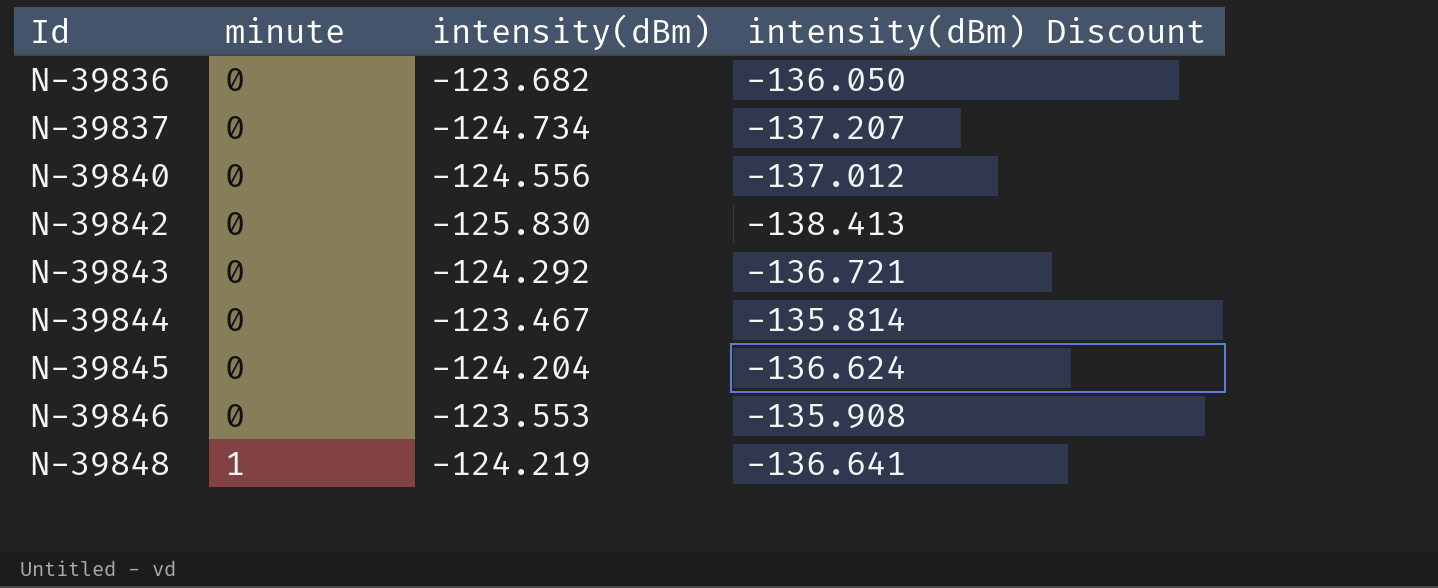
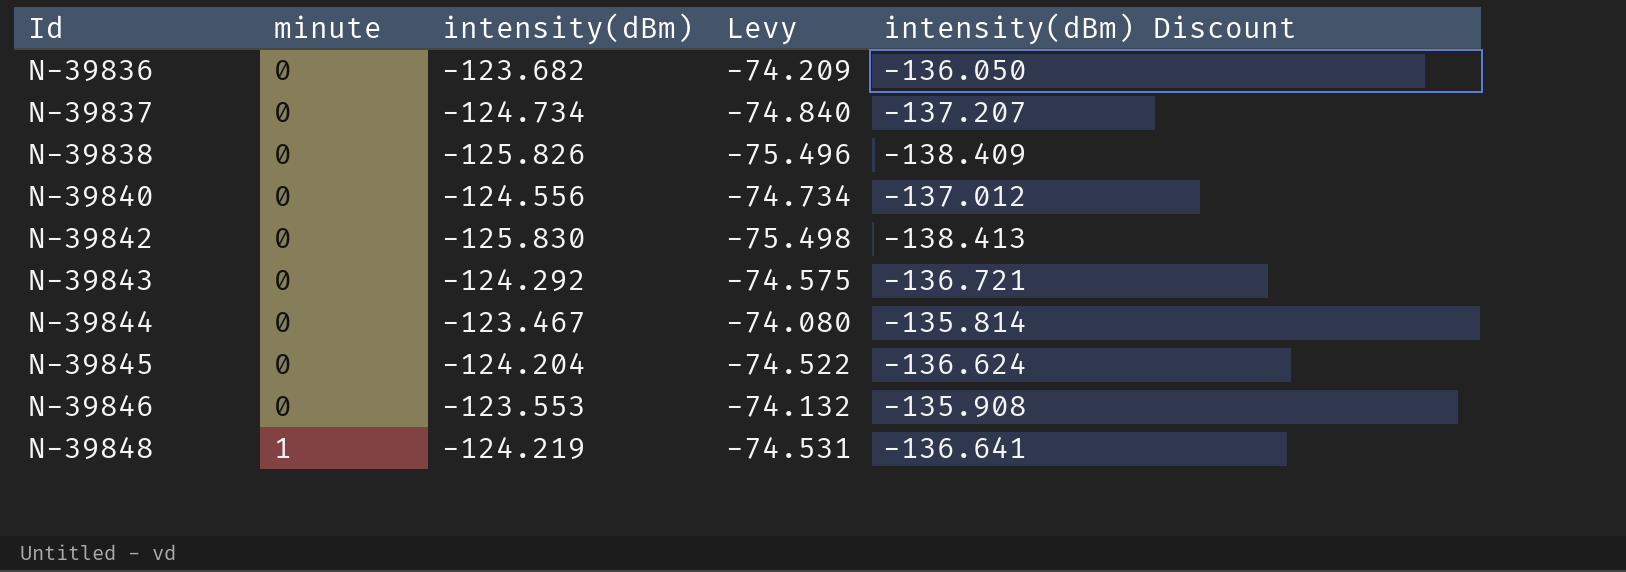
column Levy | formula: none -> [intensity(dBm)] * 0.6
row N-39838: none -> 0 | -125.826 | -75.496 | -138.409

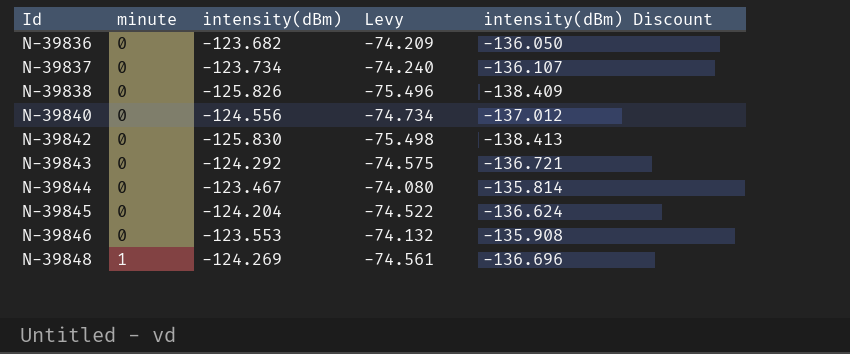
N-39837 | intensity(dBm): -124.734 -> -123.734
N-39837 | Levy: -74.840 -> -74.240
N-39837 | intensity(dBm) Discount: -137.207 -> -136.107
N-39848 | intensity(dBm): -124.219 -> -124.269
N-39848 | Levy: -74.531 -> -74.561
N-39848 | intensity(dBm) Discount: -136.641 -> -136.696

